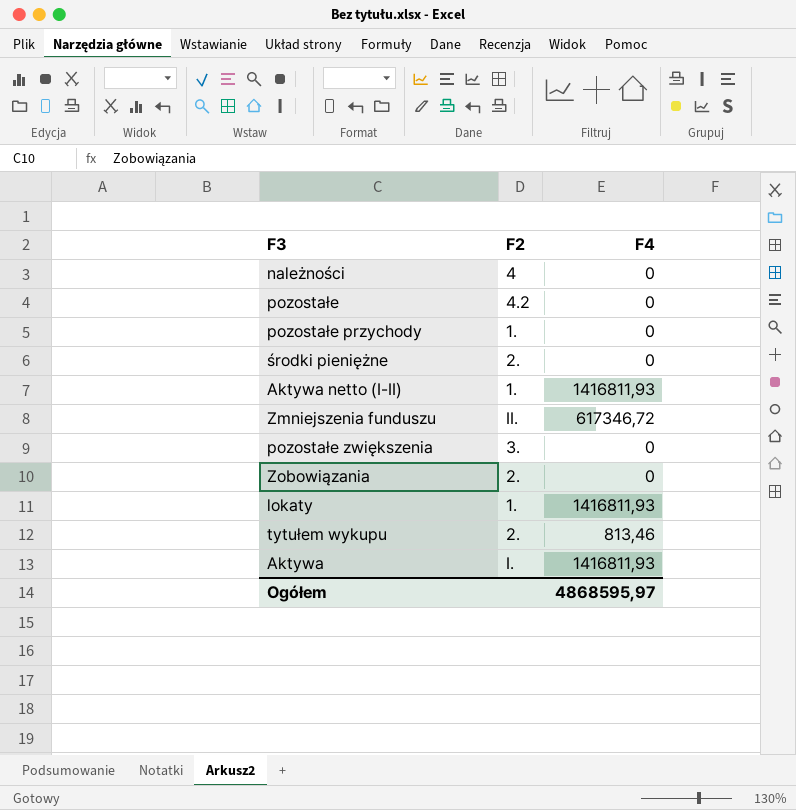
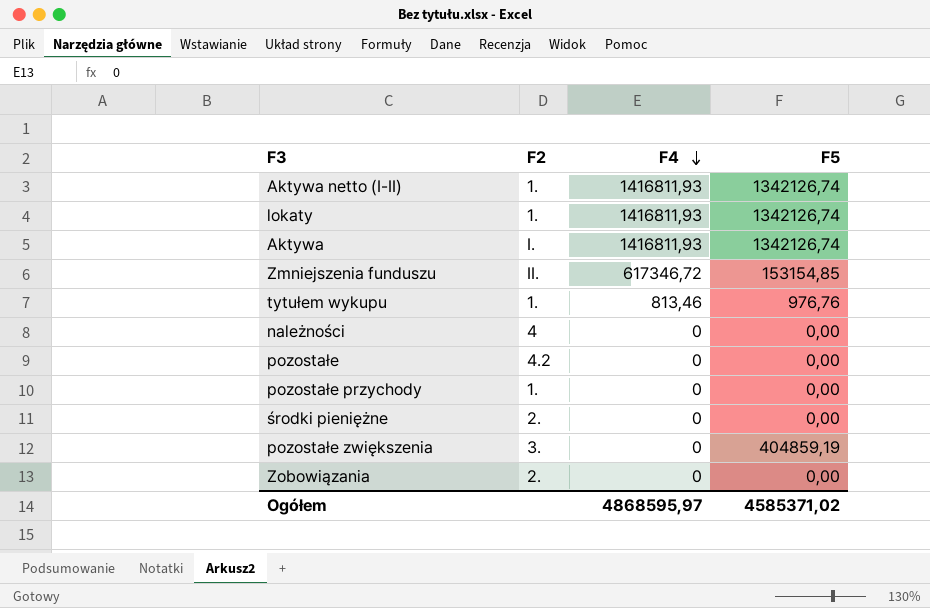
row order: none -> F4 descending
column F5 | position: none -> 4
tytułem wykupu | F2: 2. -> 1.

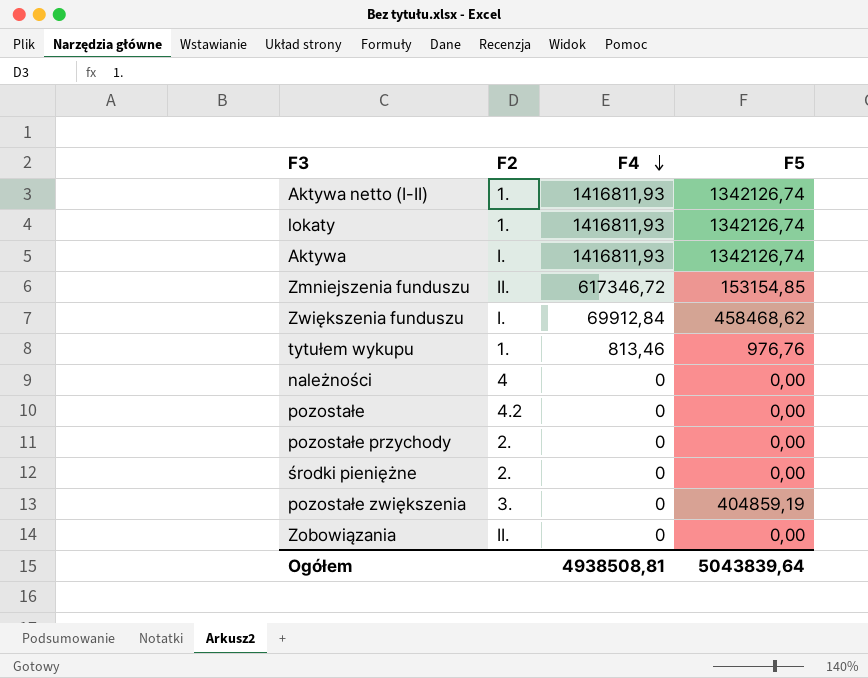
row Zwiększenia funduszu: none -> I. | 69912,84 | 458468,62
pozostałe przychody | F2: 1. -> 2.
Zobowiązania | F2: 2. -> II.
Ogółem | F4: 4868595,97 -> 4938508,81
Ogółem | F5: 4585371,02 -> 5043839,64

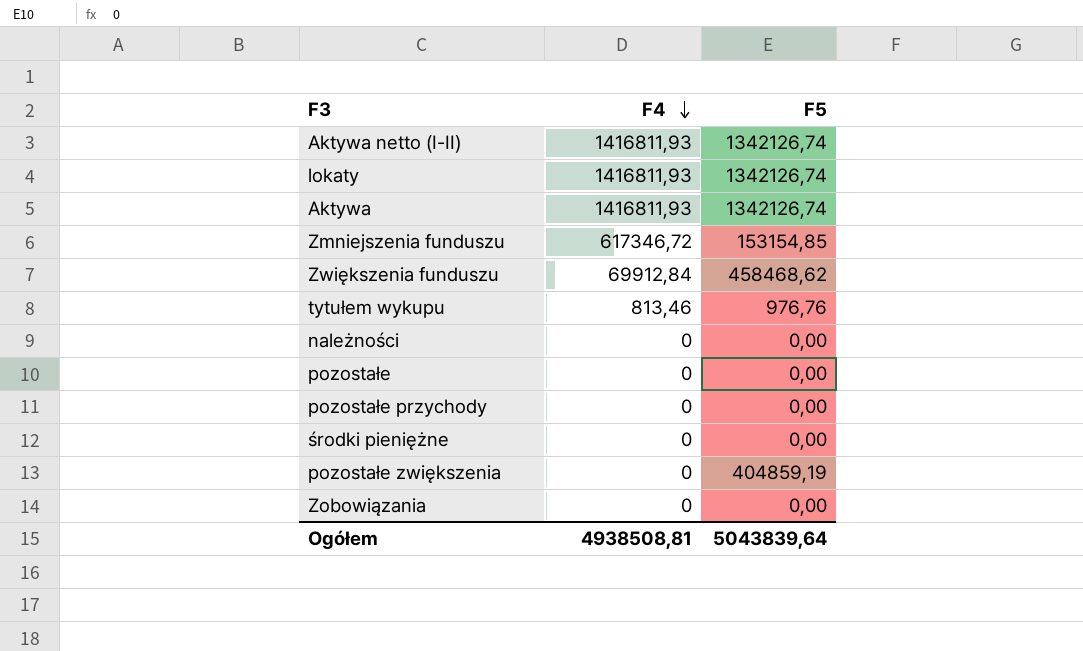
column F2 | position: 2 -> none

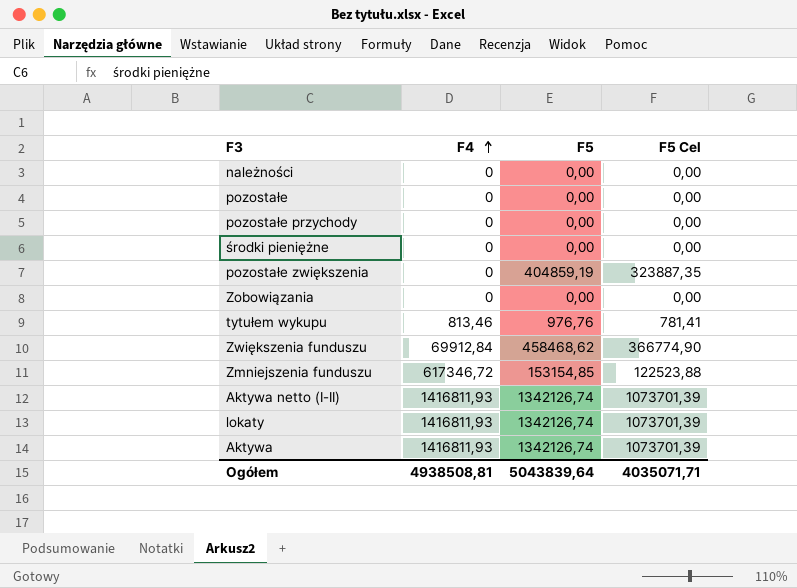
row order: F4 descending -> F4 ascending
column F5 Cel | formula: none -> [F5] * 0,8

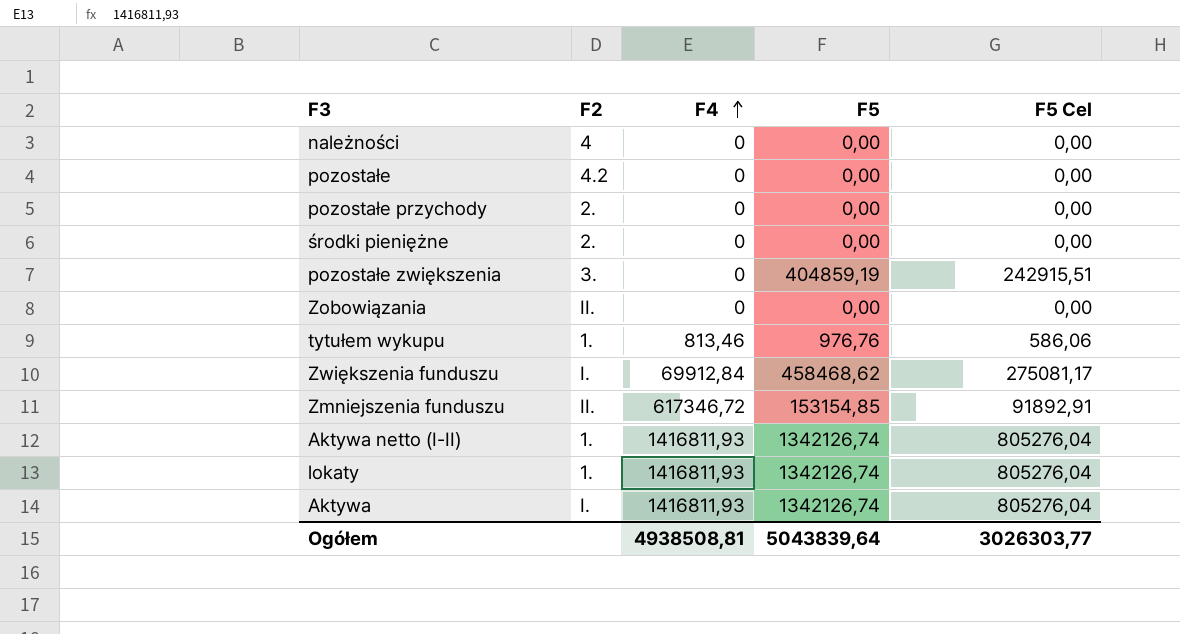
column F2 | position: none -> 2
column F5 Cel | formula: [F5] * 0,8 -> [F5] * 0,6
Ogółem | F5 Cel: 4035071,71 -> 3026303,77

